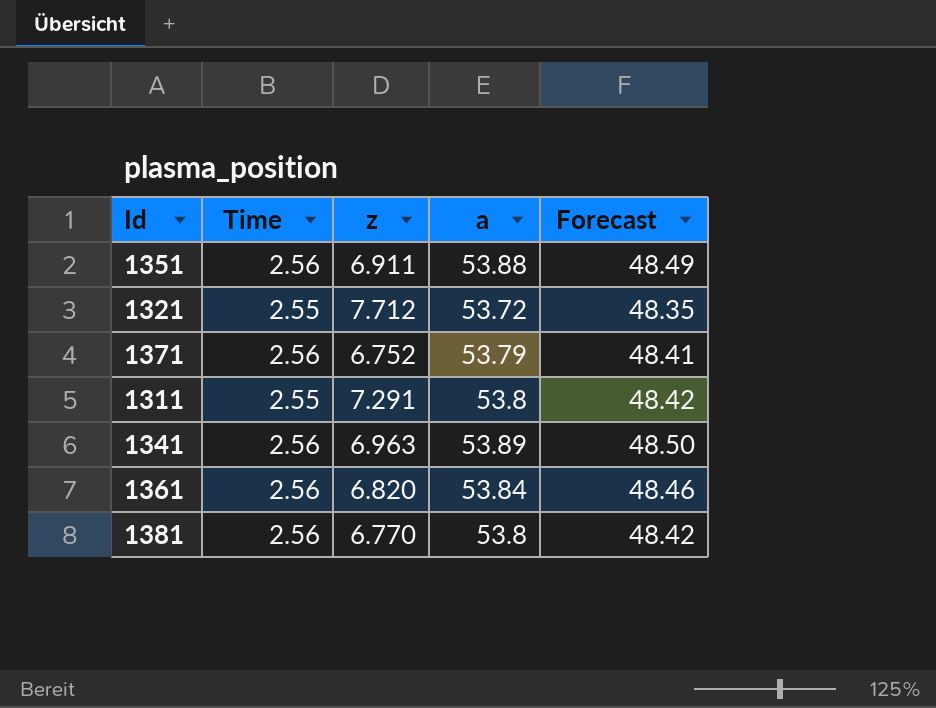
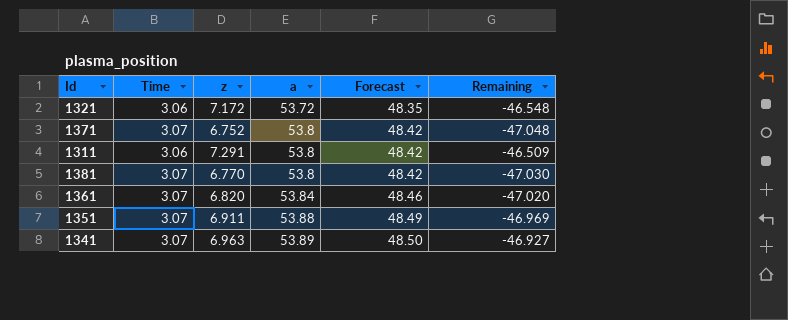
row order: none -> a ascending
column Remaining | formula: none -> [z] - [a]
1321 | Time: 2.55 -> 3.06
1321 | z: 7.712 -> 7.172
1371 | Time: 2.56 -> 3.07
1371 | a: 53.79 -> 53.8
1371 | Forecast: 48.41 -> 48.42
1311 | Time: 2.55 -> 3.06
1381 | Time: 2.56 -> 3.07
1361 | Time: 2.56 -> 3.07
1351 | Time: 2.56 -> 3.07
1341 | Time: 2.56 -> 3.07

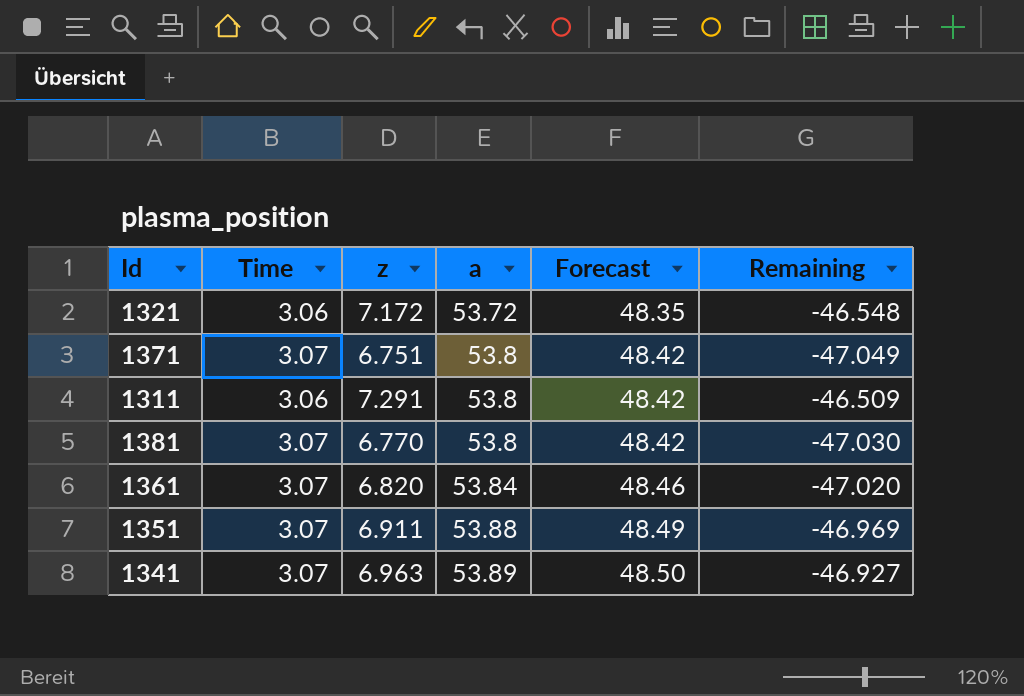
1371 | z: 6.752 -> 6.751
1371 | Remaining: -47.048 -> -47.049

